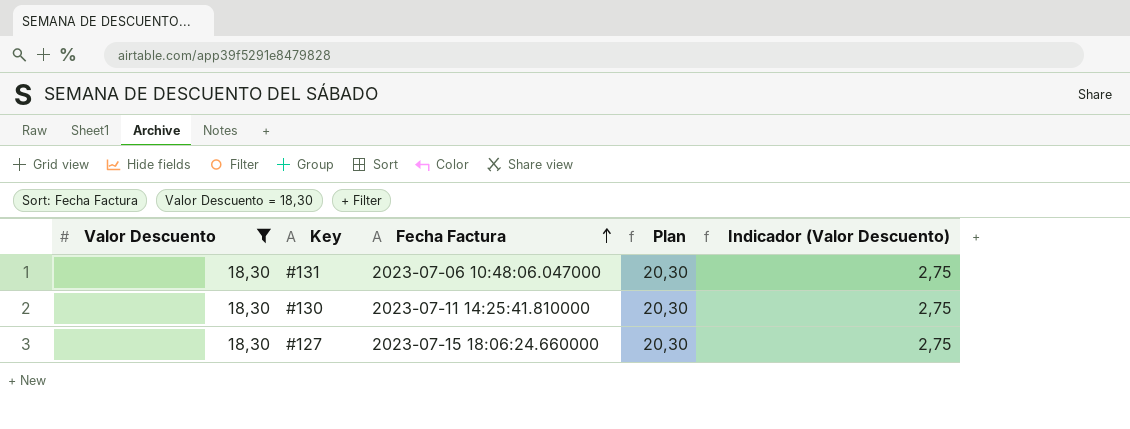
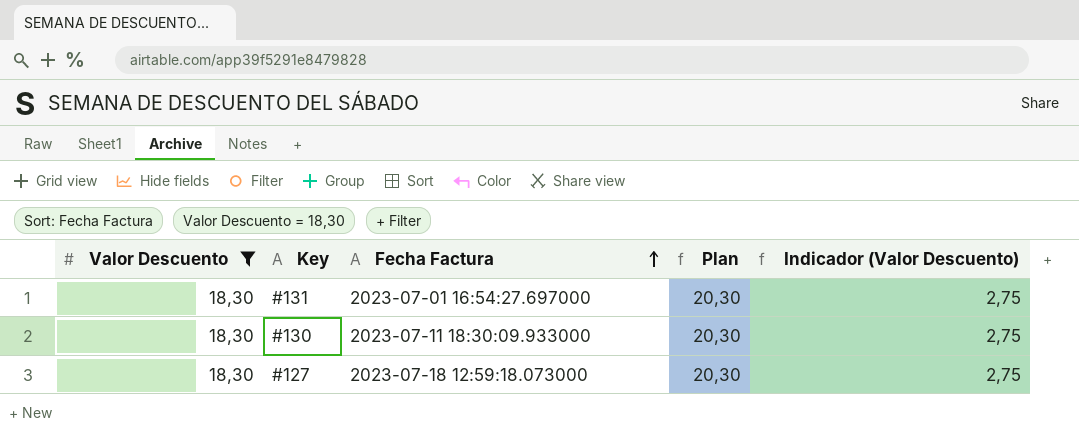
#131 | Fecha Factura: 2023-07-06 10:48:06.047000 -> 2023-07-01 16:54:27.697000
#130 | Fecha Factura: 2023-07-11 14:25:41.810000 -> 2023-07-11 18:30:09.933000
#127 | Fecha Factura: 2023-07-15 18:06:24.660000 -> 2023-07-18 12:59:18.073000

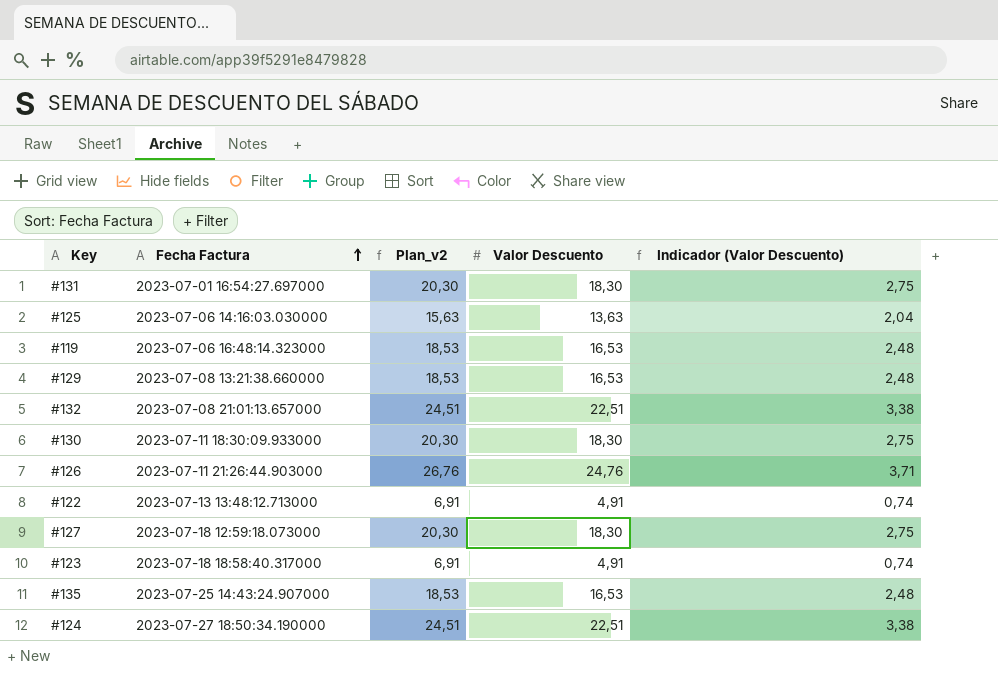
filter: Valor Descuento = 18,30 -> none
column name: Plan -> Plan_v2
column Valor Descuento | position: 1 -> 4

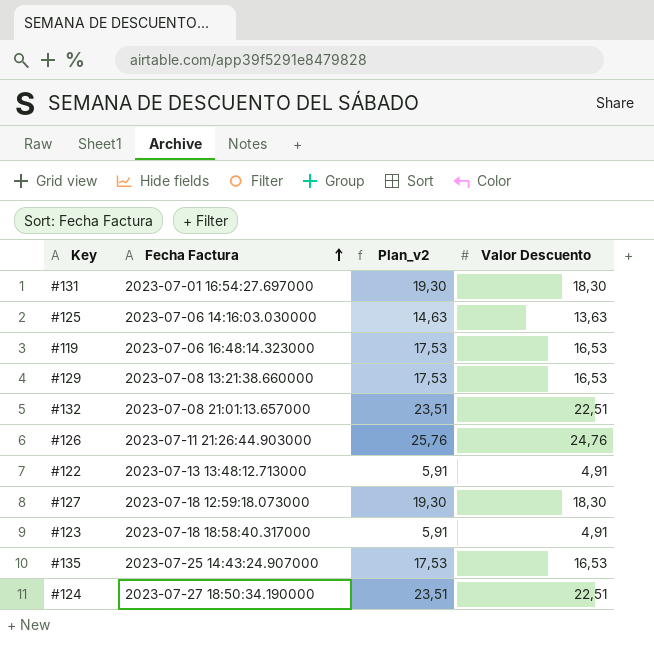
column Indicador (Valor Descuento) | formula: [Valor Descuento] * 0,15 -> none
column Plan_v2 | formula: [Valor Descuento] + 2 -> [Valor Descuento] + 1
row #130: 2023-07-11 18:30:09.933000 | 20,30 | 18,30 | 2,75 -> none

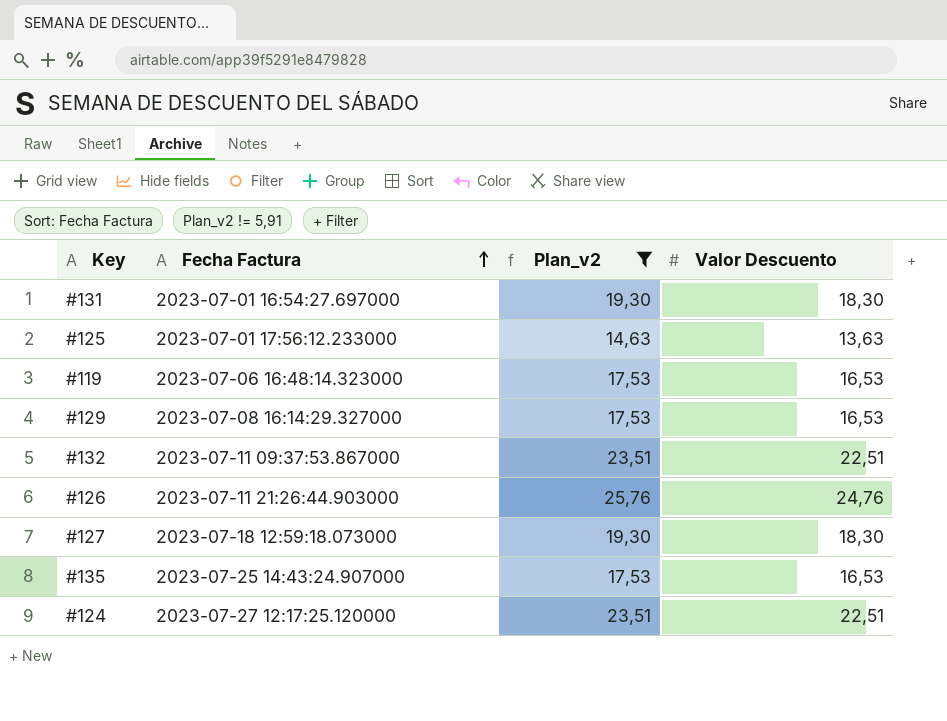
filter: none -> Plan_v2 != 5,91
#125 | Fecha Factura: 2023-07-06 14:16:03.030000 -> 2023-07-01 17:56:12.233000
#129 | Fecha Factura: 2023-07-08 13:21:38.660000 -> 2023-07-08 16:14:29.327000
#132 | Fecha Factura: 2023-07-08 21:01:13.657000 -> 2023-07-11 09:37:53.867000
#124 | Fecha Factura: 2023-07-27 18:50:34.190000 -> 2023-07-27 12:17:25.120000

